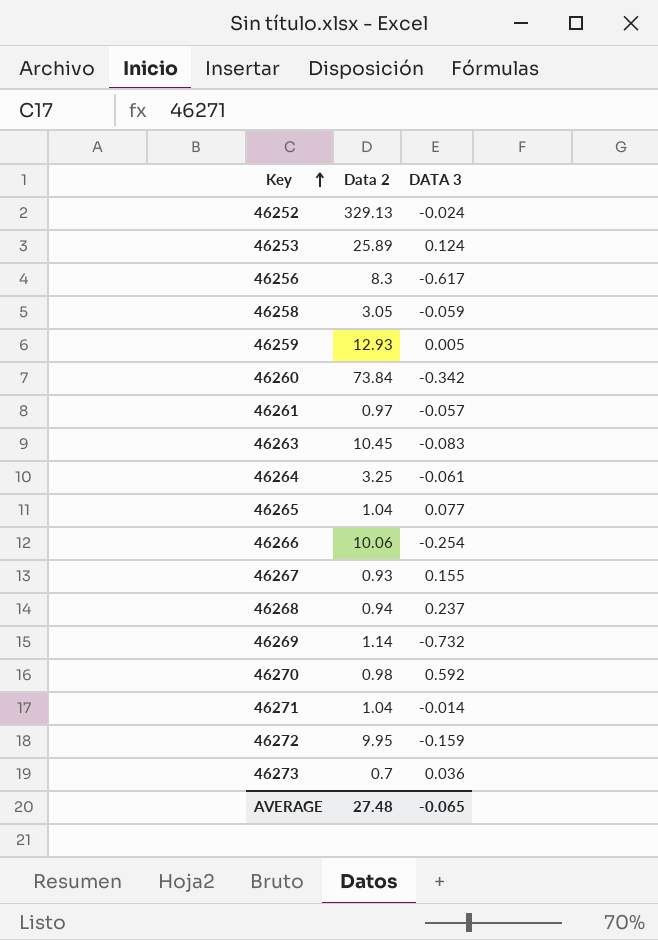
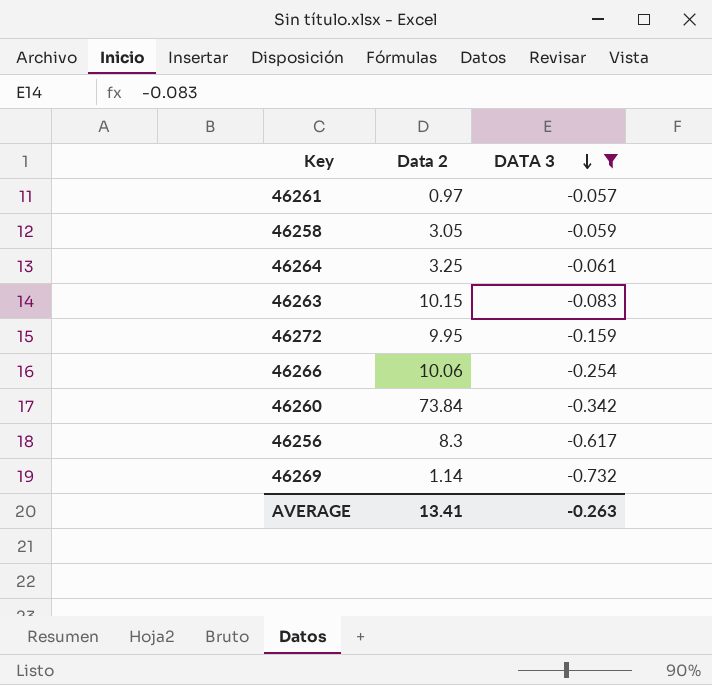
filter: none -> DATA 3 <= -0.057
row order: Key ascending -> DATA 3 descending
46263 | Data 2: 10.45 -> 10.15
AVERAGE | Data 2: 27.48 -> 13.41
AVERAGE | DATA 3: -0.065 -> -0.263

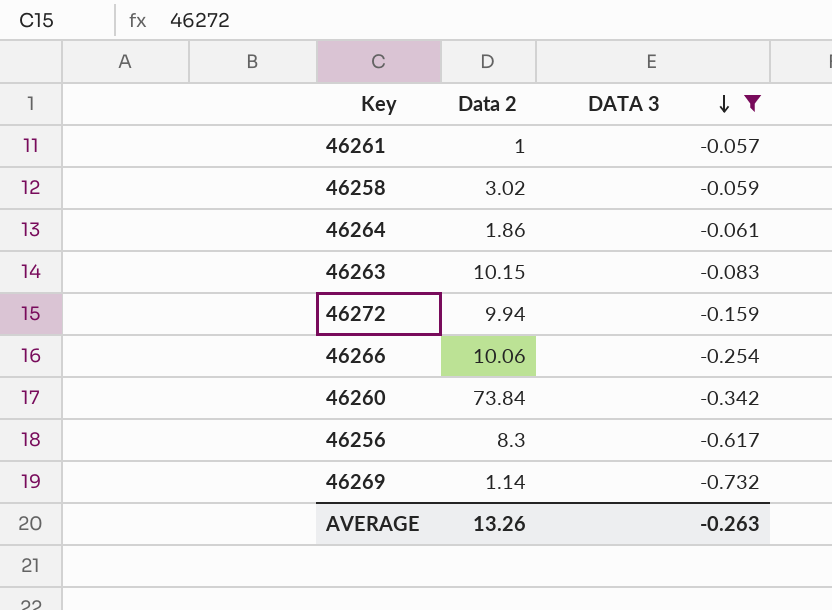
46261 | Data 2: 0.97 -> 1
46258 | Data 2: 3.05 -> 3.02
46264 | Data 2: 3.25 -> 1.86
46272 | Data 2: 9.95 -> 9.94
AVERAGE | Data 2: 13.41 -> 13.26

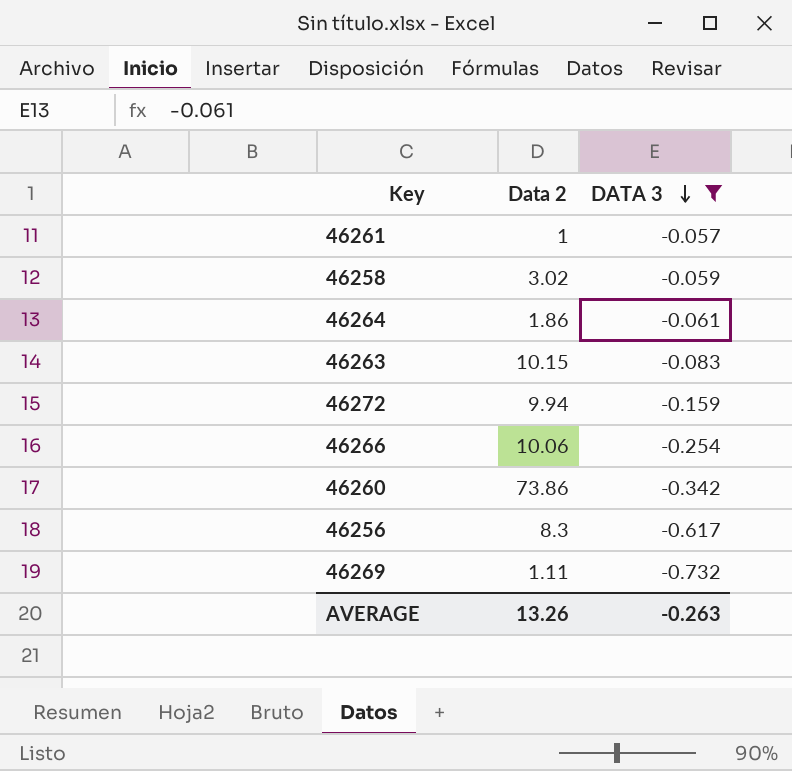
46260 | Data 2: 73.84 -> 73.86
46269 | Data 2: 1.14 -> 1.11

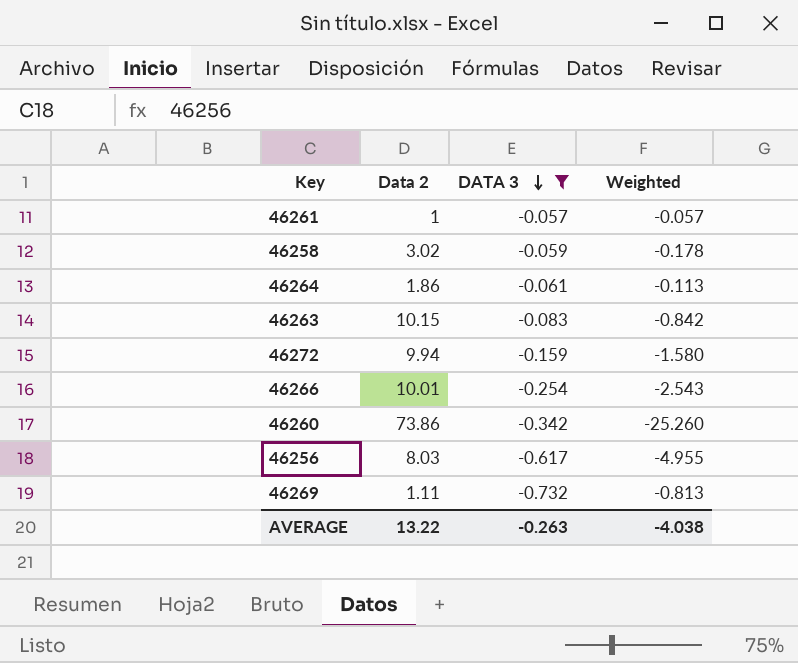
column Weighted | formula: none -> [Data 2] * [DATA 3]
46266 | Data 2: 10.06 -> 10.01
46256 | Data 2: 8.3 -> 8.03
AVERAGE | Data 2: 13.26 -> 13.22

